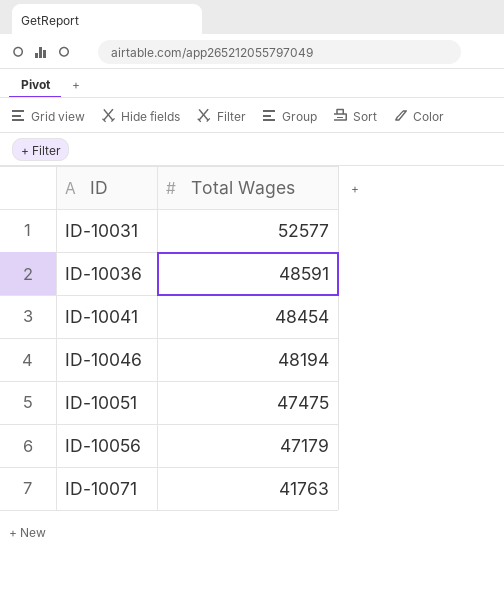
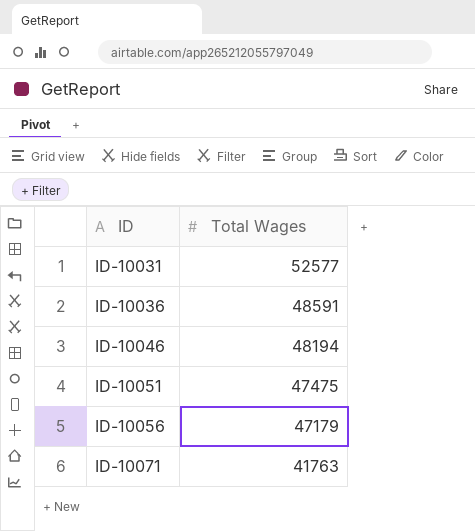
row ID-10041: 48454 -> none

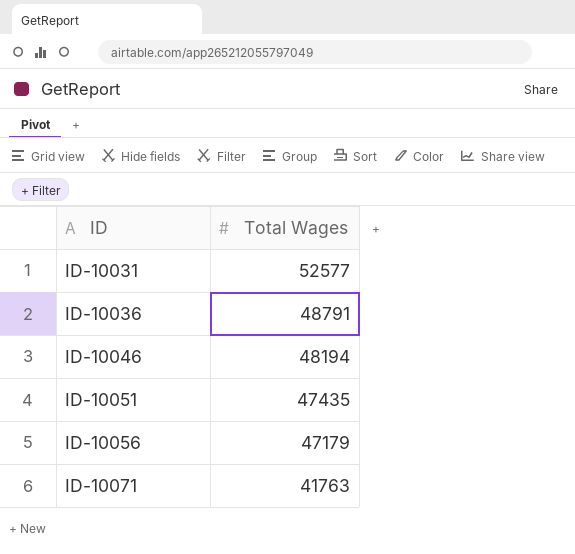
ID-10036 | Total Wages: 48591 -> 48791
ID-10051 | Total Wages: 47475 -> 47435

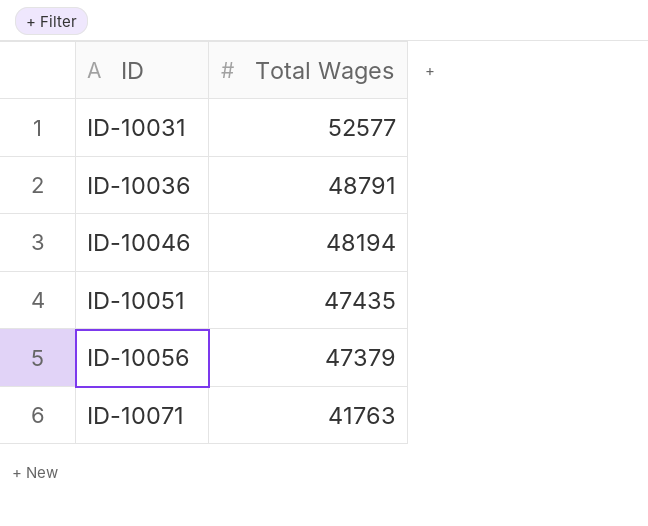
ID-10056 | Total Wages: 47179 -> 47379

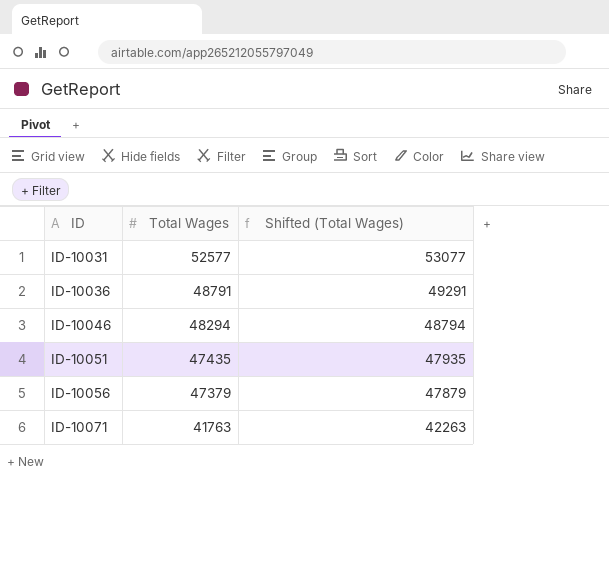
column Shifted (Total Wages) | formula: none -> [Total Wages] + 500
ID-10046 | Total Wages: 48194 -> 48294

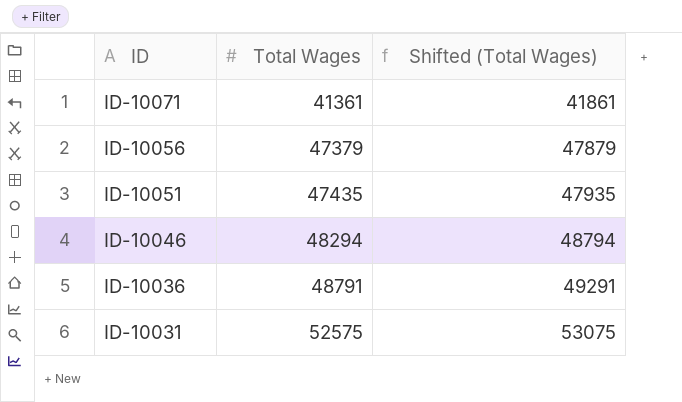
row order: ID ascending -> ID descending
ID-10071 | Total Wages: 41763 -> 41361
ID-10071 | Shifted (Total Wages): 42263 -> 41861
ID-10031 | Total Wages: 52577 -> 52575
ID-10031 | Shifted (Total Wages): 53077 -> 53075

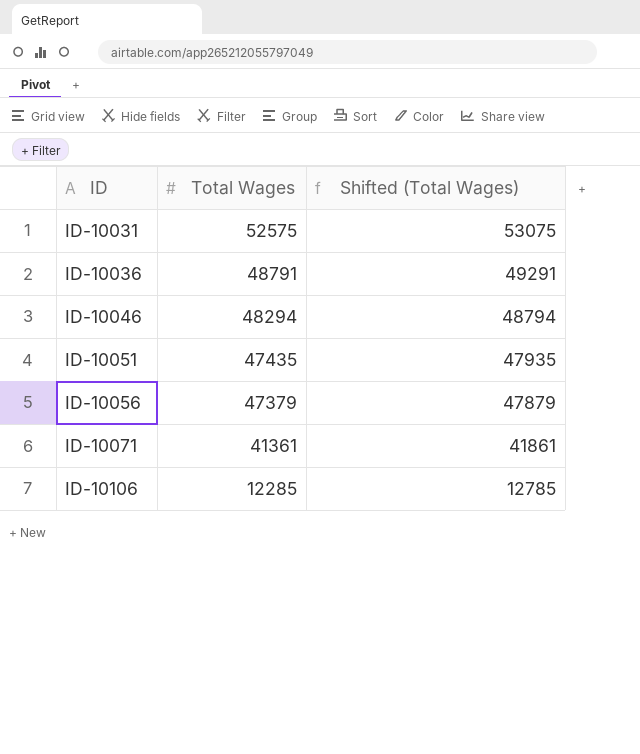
row order: ID descending -> ID ascending
row ID-10106: none -> 12285 | 12785

